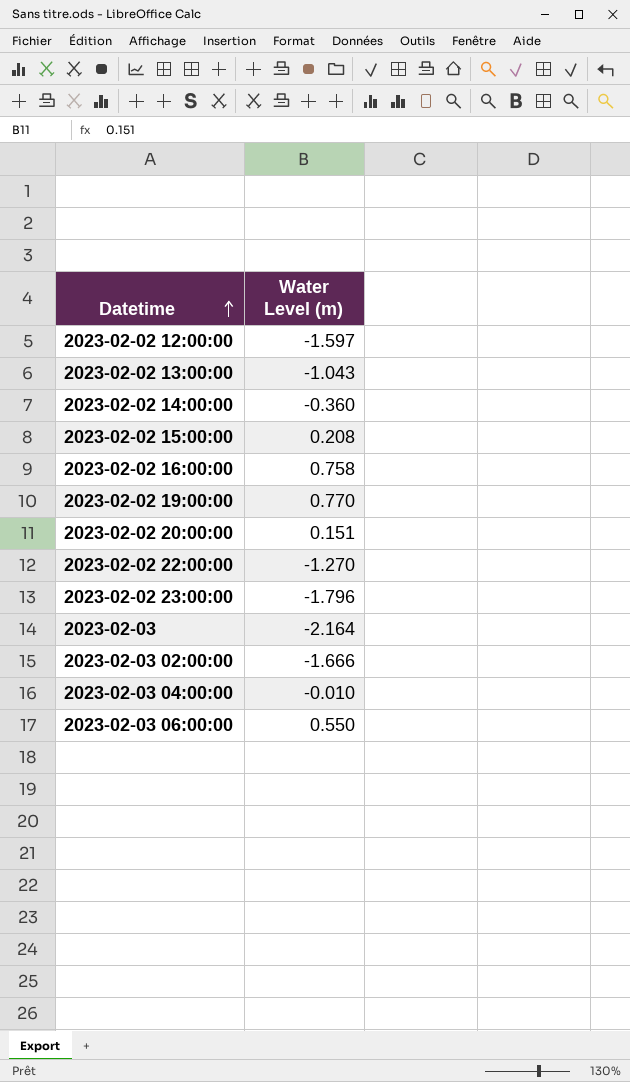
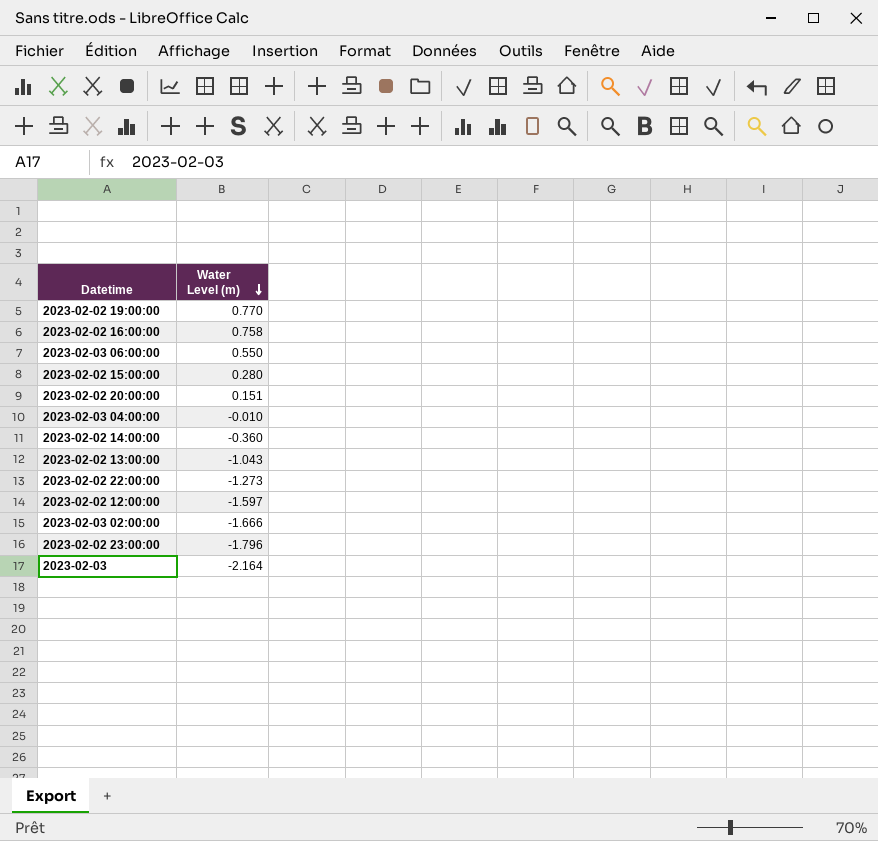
row order: Datetime ascending -> Water Level (m) descending
2023-02-02 15:00:00 | Water Level (m): 0.208 -> 0.280
2023-02-02 22:00:00 | Water Level (m): -1.270 -> -1.273

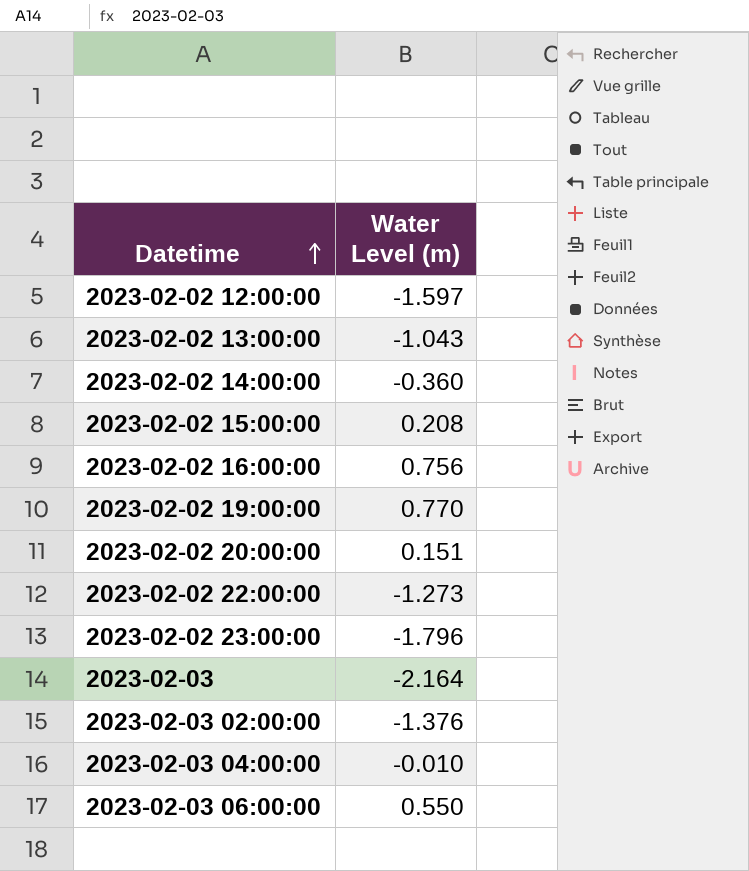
row order: Water Level (m) descending -> Datetime ascending
2023-02-02 15:00:00 | Water Level (m): 0.280 -> 0.208
2023-02-02 16:00:00 | Water Level (m): 0.758 -> 0.756
2023-02-03 02:00:00 | Water Level (m): -1.666 -> -1.376

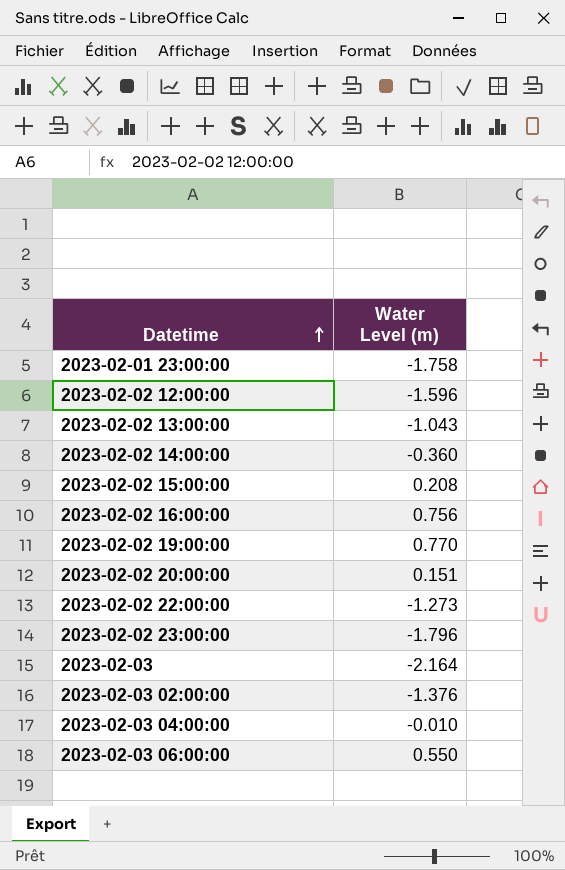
row 2023-02-01 23:00:00: none -> -1.758
2023-02-02 12:00:00 | Water Level (m): -1.597 -> -1.596

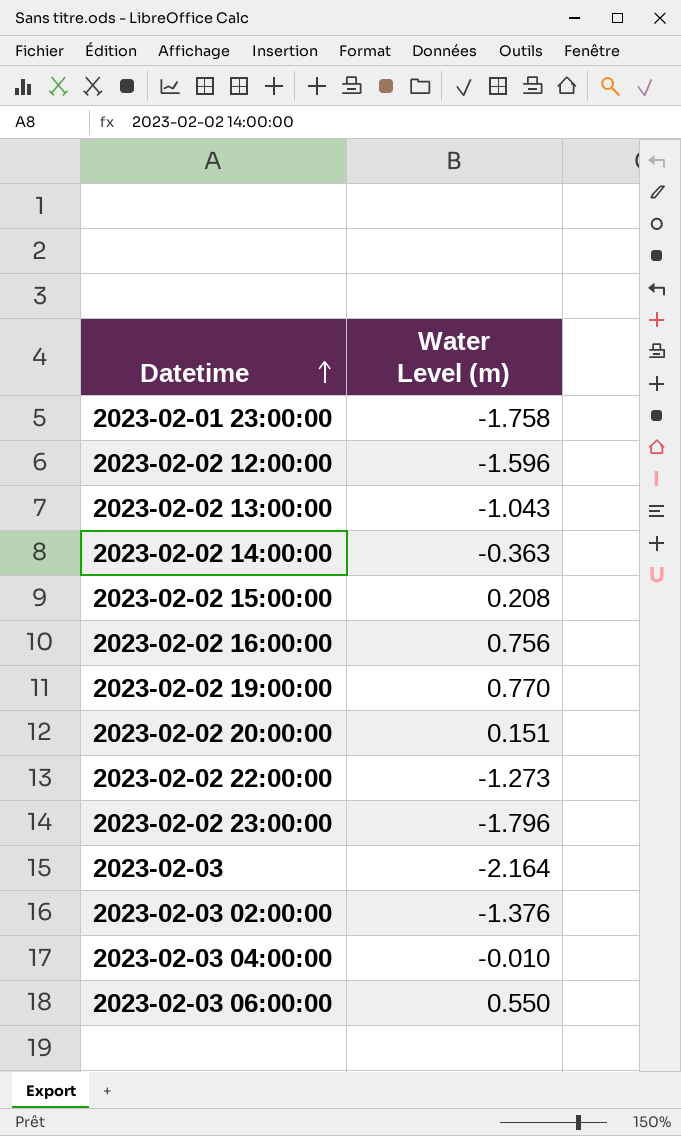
2023-02-02 14:00:00 | Water Level (m): -0.360 -> -0.363

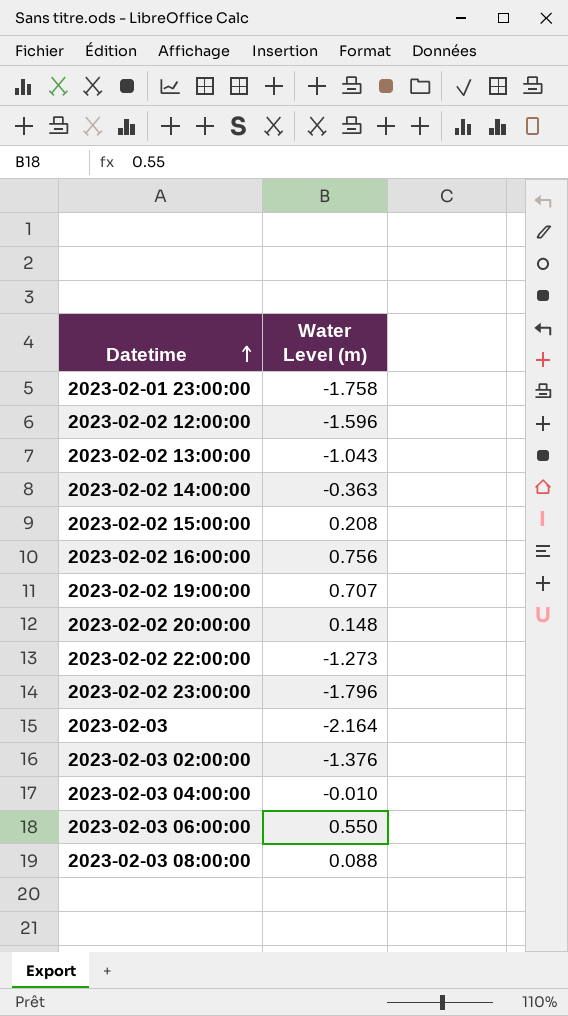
2023-02-02 19:00:00 | Water Level (m): 0.770 -> 0.707
2023-02-02 20:00:00 | Water Level (m): 0.151 -> 0.148
row 2023-02-03 08:00:00: none -> 0.088

